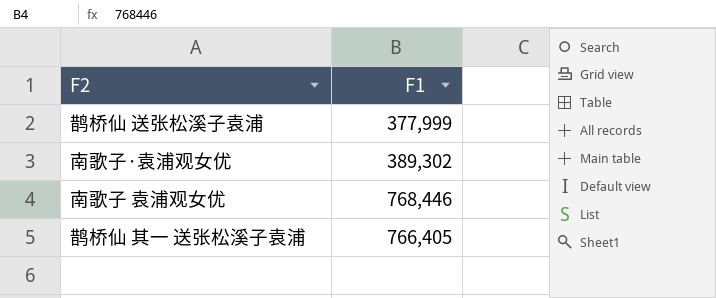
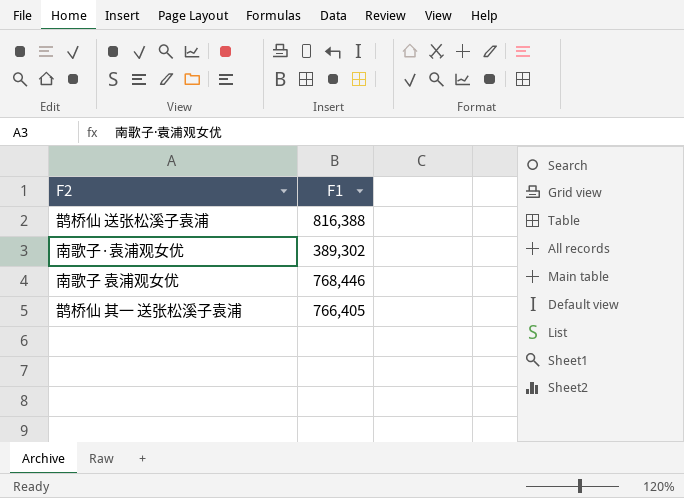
鹊桥仙 送张松溪子袁浦 | F1: 377,999 -> 816,388

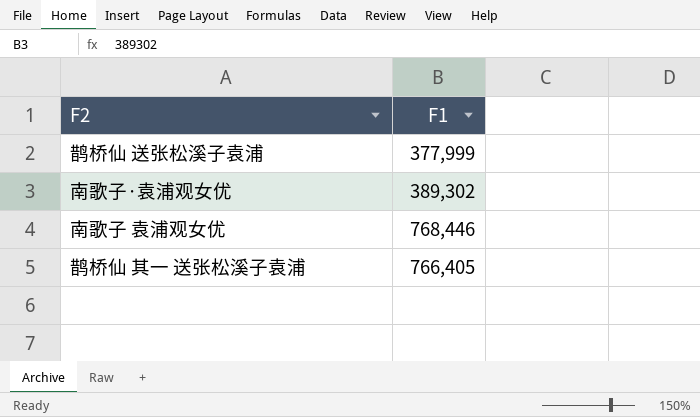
鹊桥仙 送张松溪子袁浦 | F1: 816,388 -> 377,999

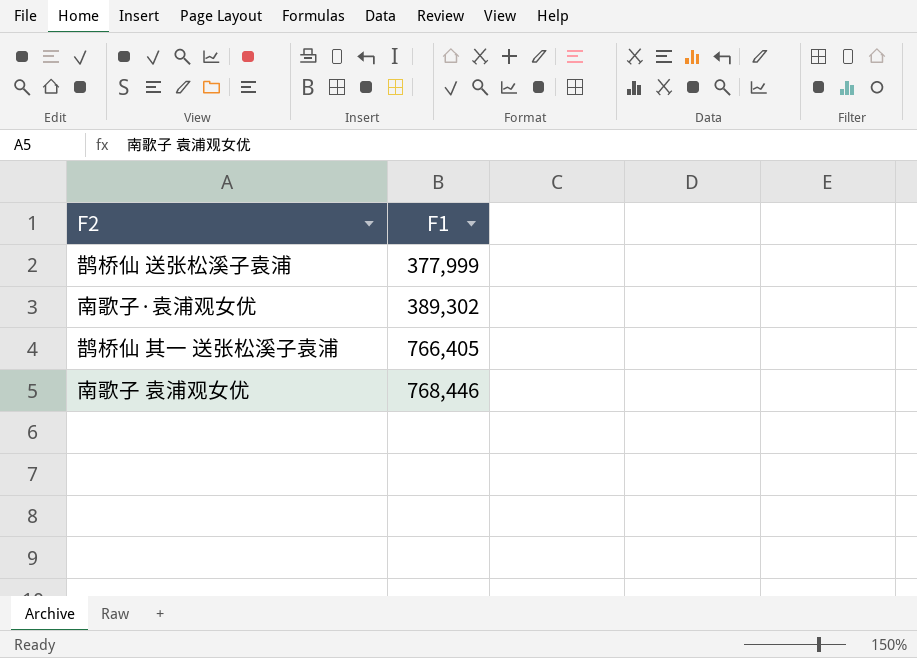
row order: none -> F1 ascending

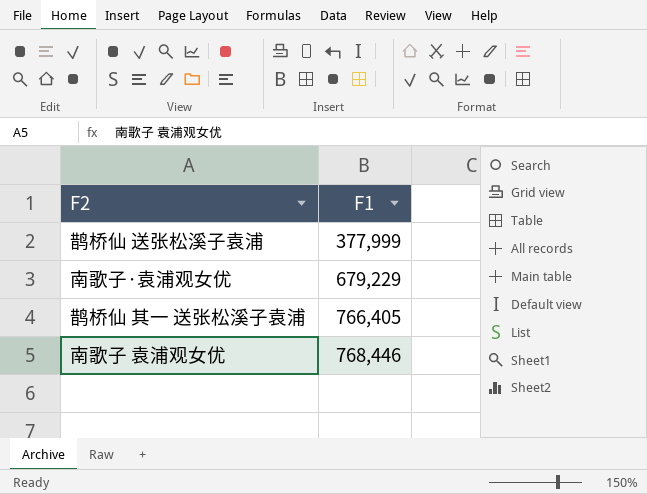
南歌子·袁浦观女优 | F1: 389,302 -> 679,229

